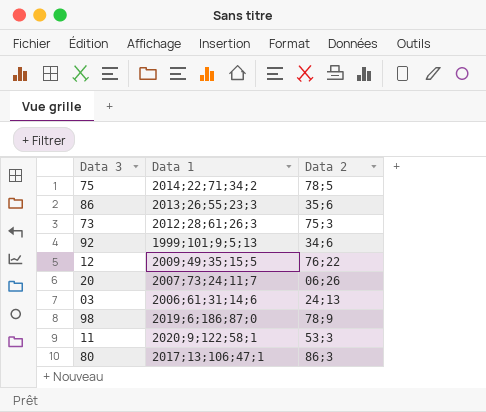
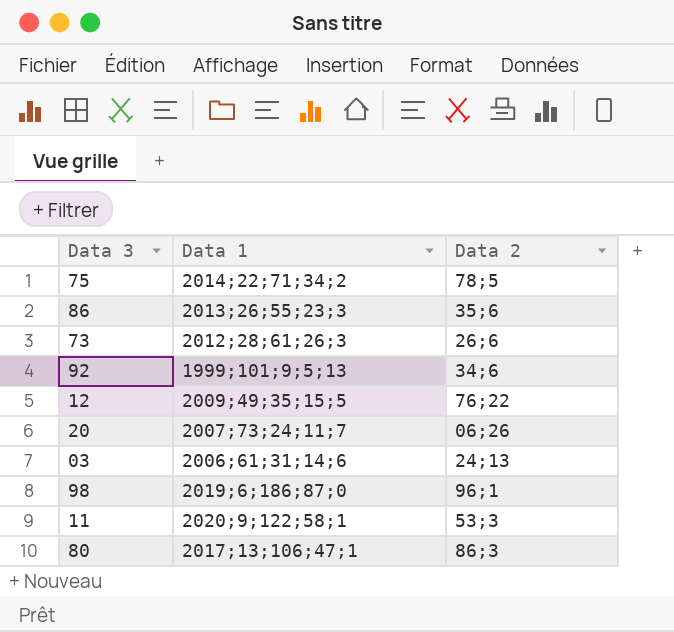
73 | Data 2: 75;3 -> 26;6
98 | Data 2: 78;9 -> 96;1

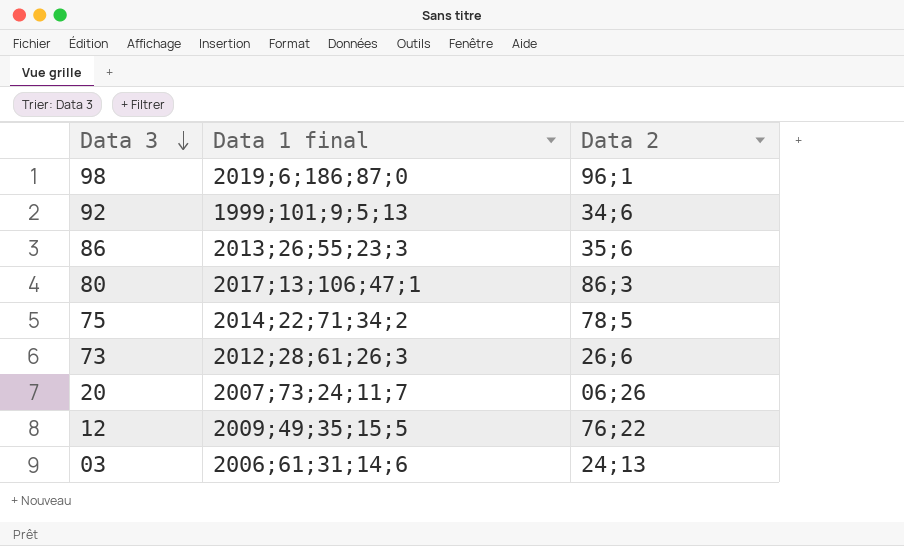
row order: none -> Data 3 descending
column name: Data 1 -> Data 1 final
row 11: 2020;9;122;58;1 | 53;3 -> none

